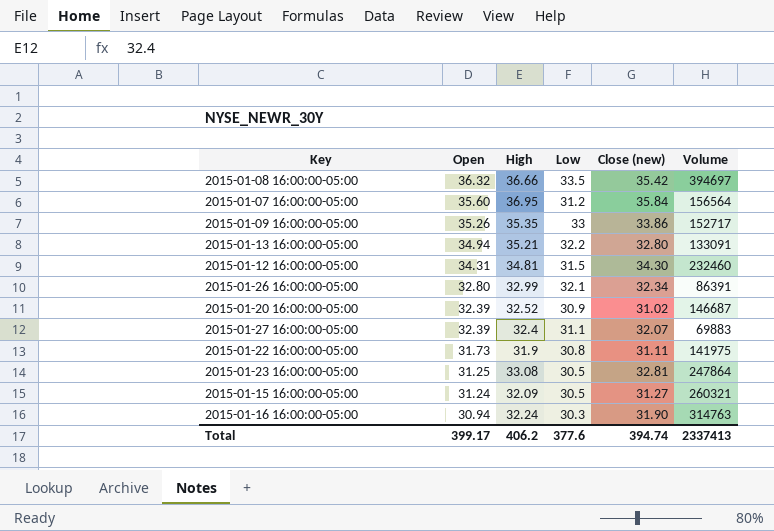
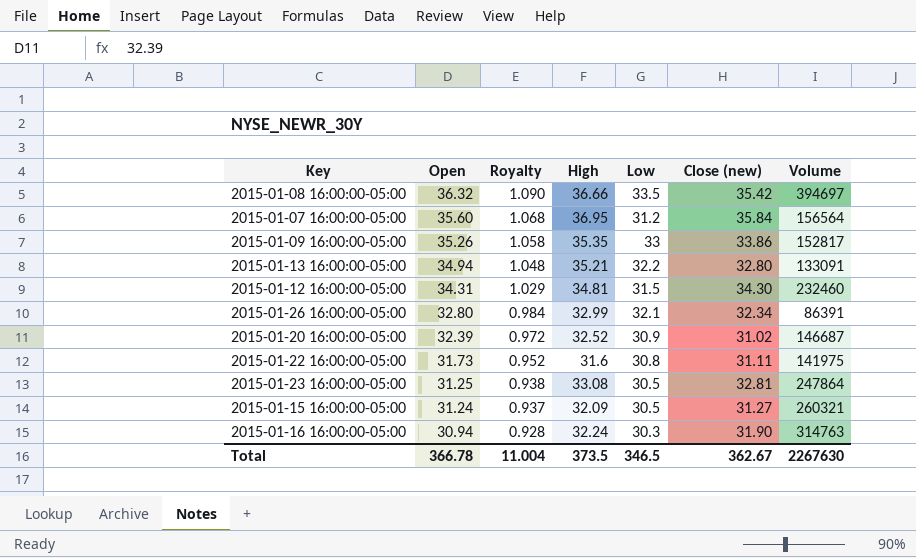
column Royalty | formula: none -> [Open] * 0.03
row 2015-01-27 16:00:00-05:00: 32.39 | 32.4 | 31.1 | 32.07 | 69883 -> none
2015-01-09 16:00:00-05:00 | Volume: 152717 -> 152817
2015-01-22 16:00:00-05:00 | High: 31.9 -> 31.6
Total | Open: 399.17 -> 366.78
Total | High: 406.2 -> 373.5
Total | Low: 377.6 -> 346.5
Total | Close (new): 394.74 -> 362.67
Total | Volume: 2337413 -> 2267630

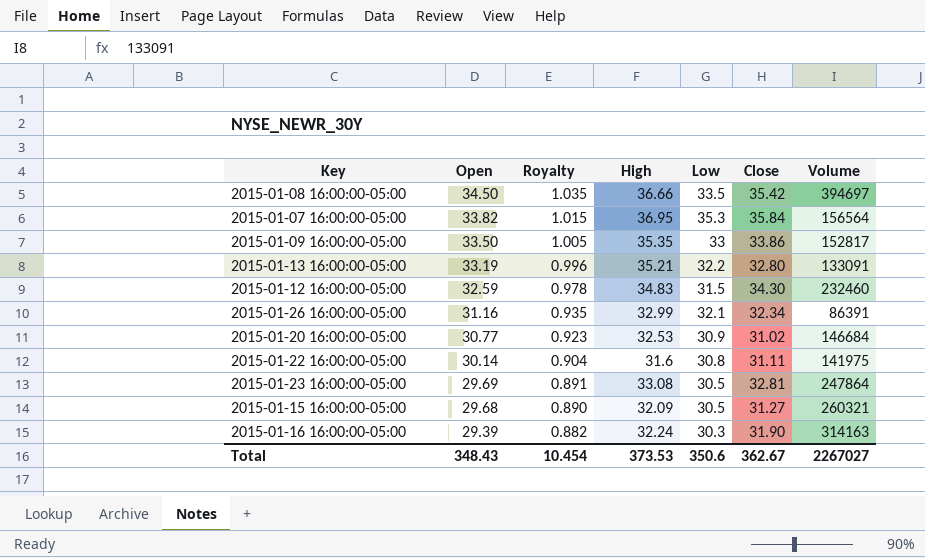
column name: Close (new) -> Close
2015-01-08 16:00:00-05:00 | Open: 36.32 -> 34.50
2015-01-08 16:00:00-05:00 | Royalty: 1.090 -> 1.035
2015-01-07 16:00:00-05:00 | Open: 35.60 -> 33.82
2015-01-07 16:00:00-05:00 | Royalty: 1.068 -> 1.015
2015-01-07 16:00:00-05:00 | Low: 31.2 -> 35.3
2015-01-09 16:00:00-05:00 | Open: 35.26 -> 33.50
2015-01-09 16:00:00-05:00 | Royalty: 1.058 -> 1.005
2015-01-13 16:00:00-05:00 | Open: 34.94 -> 33.19
2015-01-13 16:00:00-05:00 | Royalty: 1.048 -> 0.996
2015-01-12 16:00:00-05:00 | Open: 34.31 -> 32.59
2015-01-12 16:00:00-05:00 | Royalty: 1.029 -> 0.978
2015-01-12 16:00:00-05:00 | High: 34.81 -> 34.83
2015-01-26 16:00:00-05:00 | Open: 32.80 -> 31.16
2015-01-26 16:00:00-05:00 | Royalty: 0.984 -> 0.935
2015-01-20 16:00:00-05:00 | Open: 32.39 -> 30.77
2015-01-20 16:00:00-05:00 | Royalty: 0.972 -> 0.923
2015-01-20 16:00:00-05:00 | High: 32.52 -> 32.53
2015-01-20 16:00:00-05:00 | Volume: 146687 -> 146684
2015-01-22 16:00:00-05:00 | Open: 31.73 -> 30.14
2015-01-22 16:00:00-05:00 | Royalty: 0.952 -> 0.904
2015-01-23 16:00:00-05:00 | Open: 31.25 -> 29.69
2015-01-23 16:00:00-05:00 | Royalty: 0.938 -> 0.891
2015-01-15 16:00:00-05:00 | Open: 31.24 -> 29.68
2015-01-15 16:00:00-05:00 | Royalty: 0.937 -> 0.890
2015-01-16 16:00:00-05:00 | Open: 30.94 -> 29.39
2015-01-16 16:00:00-05:00 | Royalty: 0.928 -> 0.882
2015-01-16 16:00:00-05:00 | Volume: 314763 -> 314163
Total | Open: 366.78 -> 348.43
Total | Royalty: 11.004 -> 10.454
Total | High: 373.5 -> 373.53
Total | Low: 346.5 -> 350.6
Total | Volume: 2267630 -> 2267027

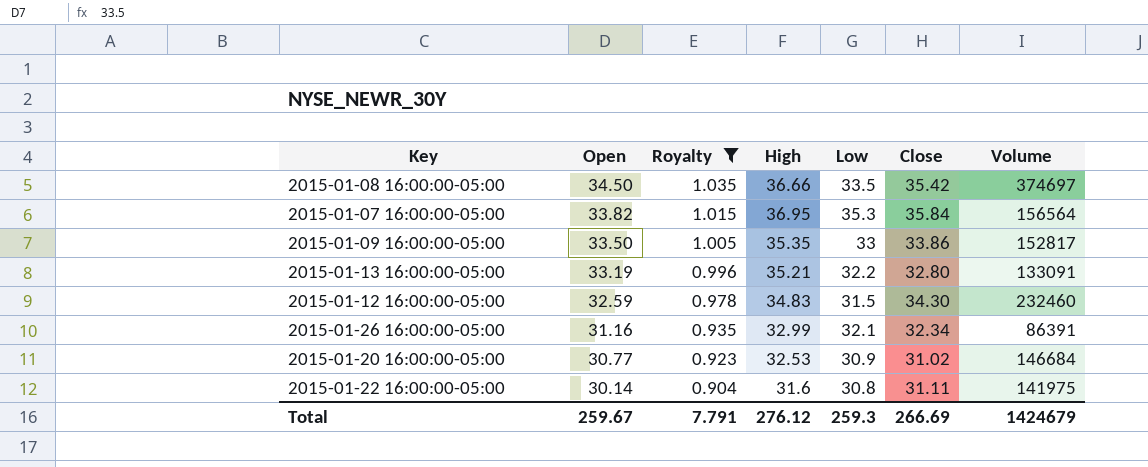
filter: none -> Royalty >= 0.904
2015-01-08 16:00:00-05:00 | Volume: 394697 -> 374697
Total | Open: 348.43 -> 259.67
Total | Royalty: 10.454 -> 7.791
Total | High: 373.53 -> 276.12
Total | Low: 350.6 -> 259.3
Total | Close: 362.67 -> 266.69
Total | Volume: 2267027 -> 1424679

